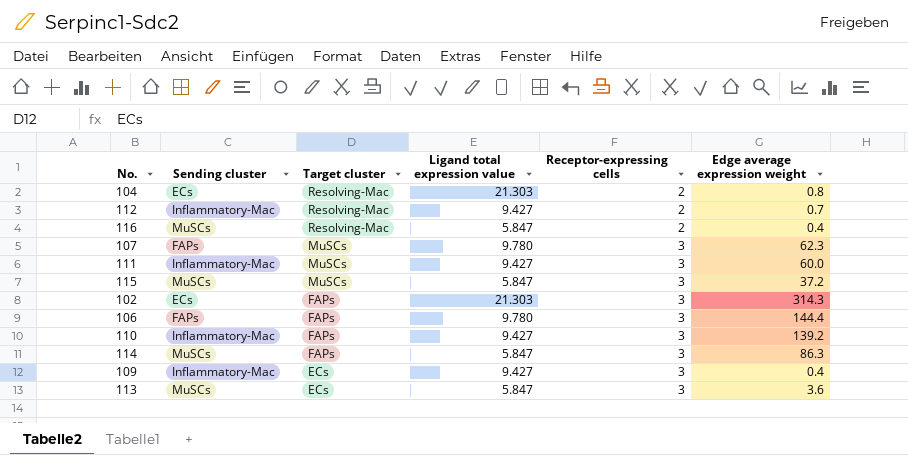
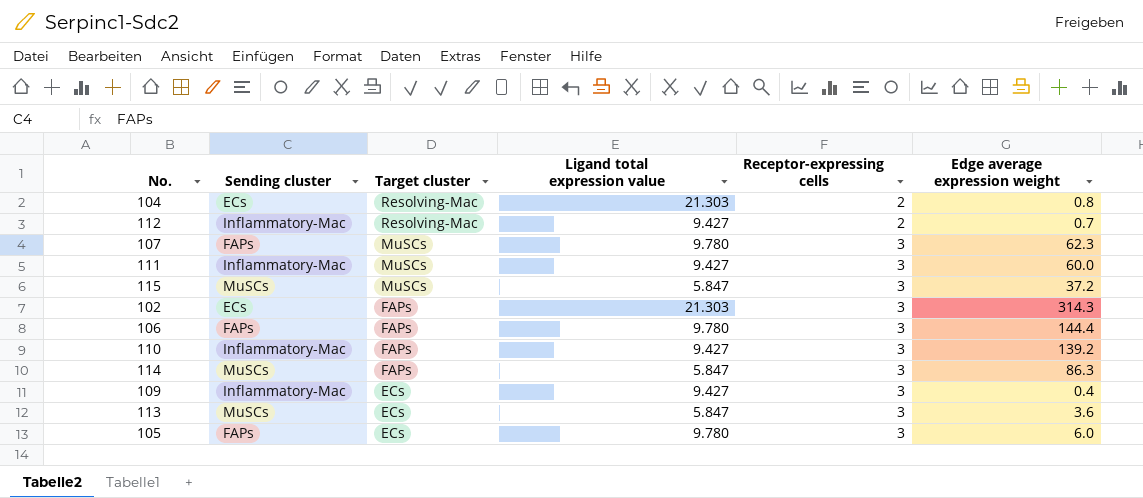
row 116: MuSCs | Resolving-Mac | 5.847 | 2 | 0.4 -> none
row 105: none -> FAPs | ECs | 9.780 | 3 | 6.0

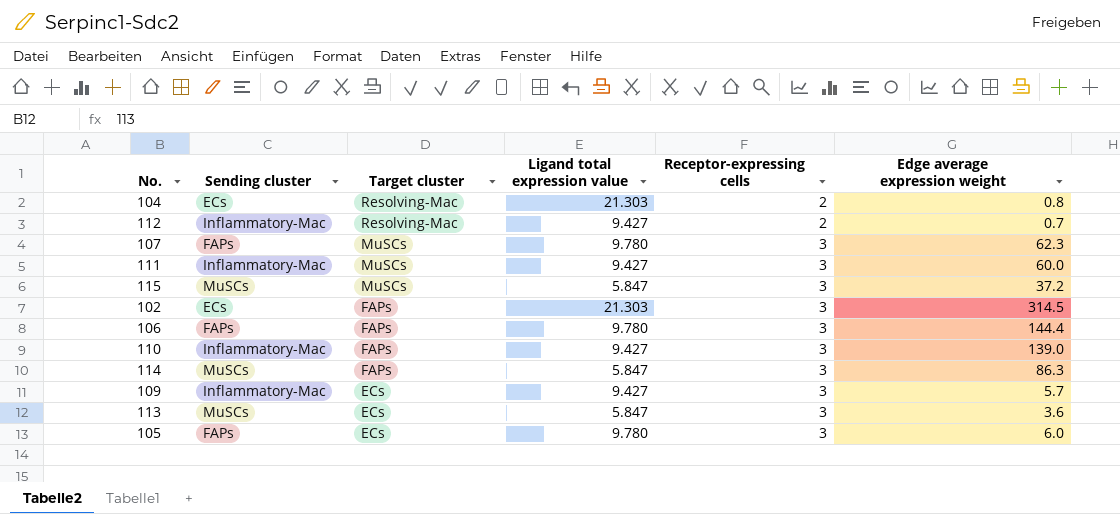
102 | Edge average expression weight: 314.3 -> 314.5
110 | Edge average expression weight: 139.2 -> 139.0
109 | Edge average expression weight: 0.4 -> 5.7

